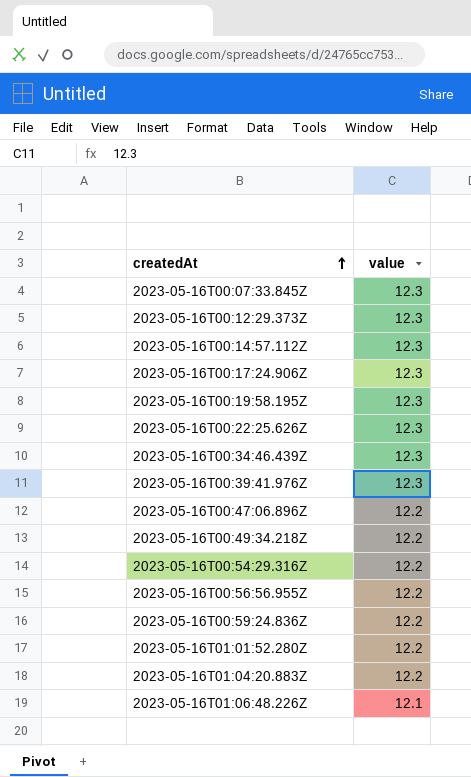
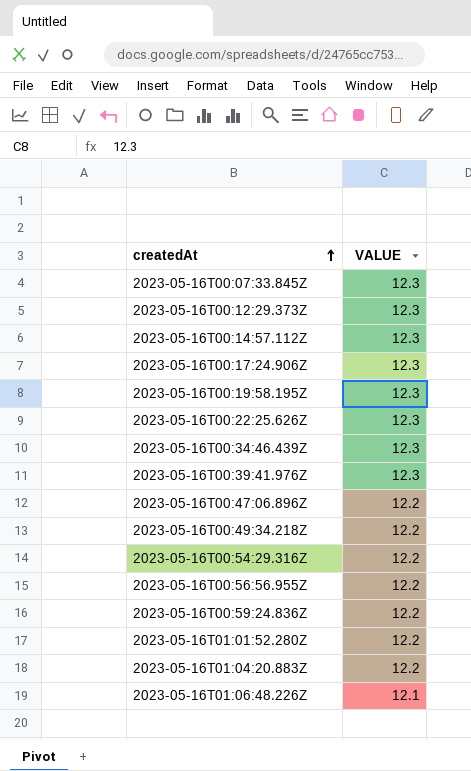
column name: value -> VALUE

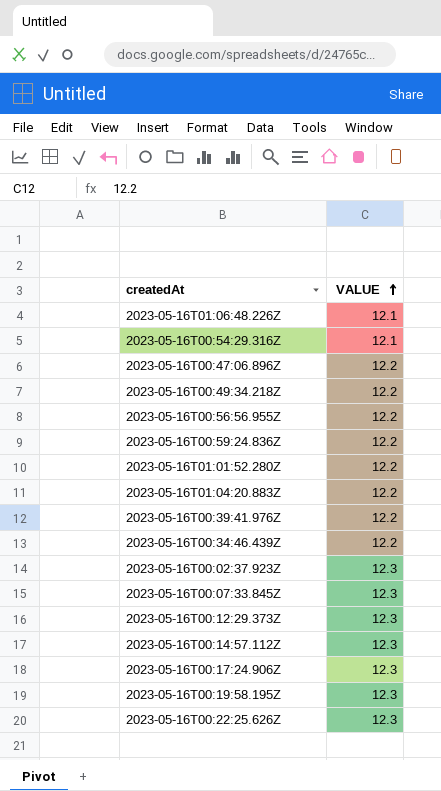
row order: createdAt ascending -> VALUE ascending
2023-05-16T00:54:29.316Z | VALUE: 12.2 -> 12.1
2023-05-16T00:39:41.976Z | VALUE: 12.3 -> 12.2
2023-05-16T00:34:46.439Z | VALUE: 12.3 -> 12.2
row 2023-05-16T00:02:37.923Z: none -> 12.3

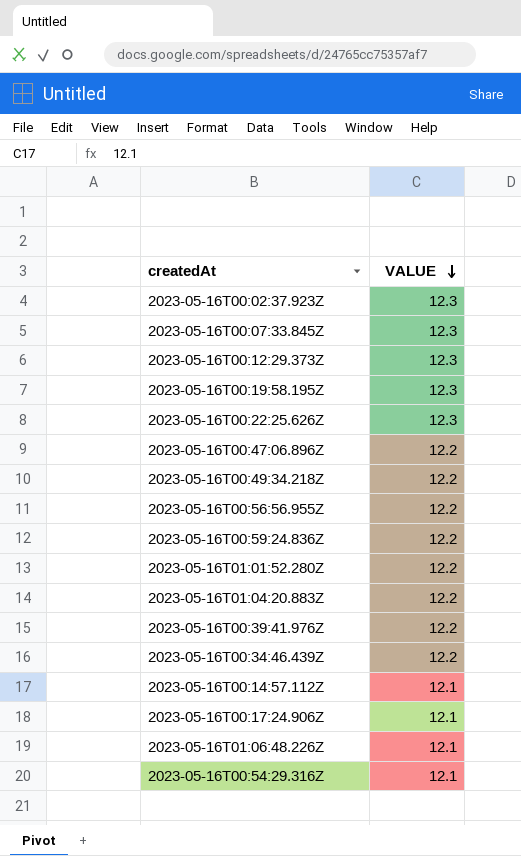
row order: VALUE ascending -> VALUE descending
2023-05-16T00:14:57.112Z | VALUE: 12.3 -> 12.1
2023-05-16T00:17:24.906Z | VALUE: 12.3 -> 12.1

